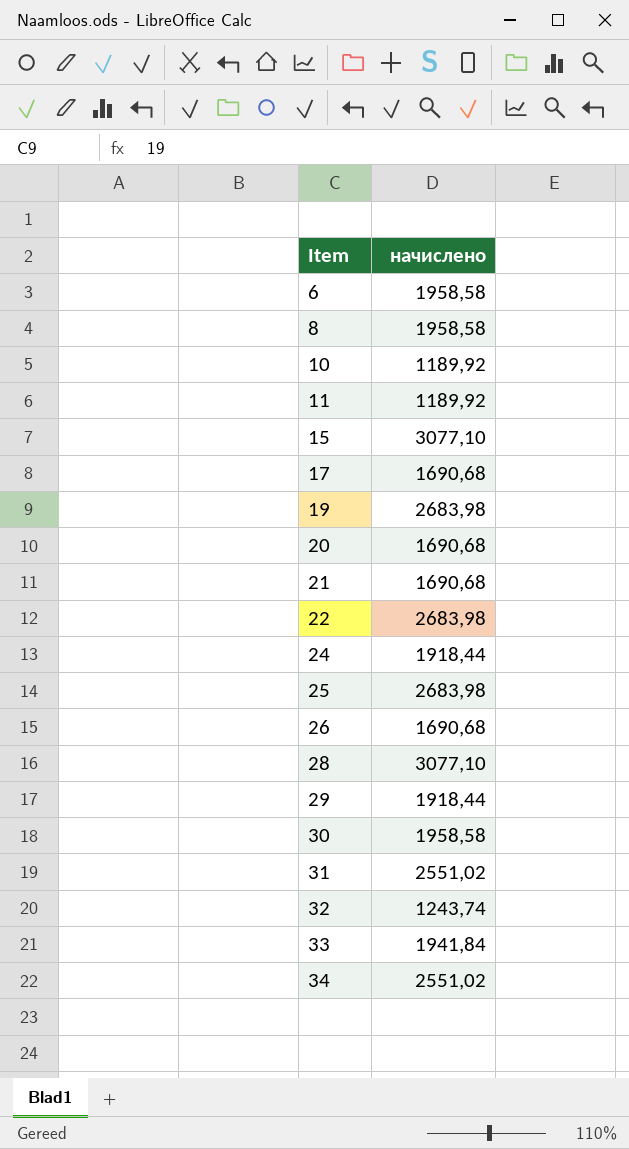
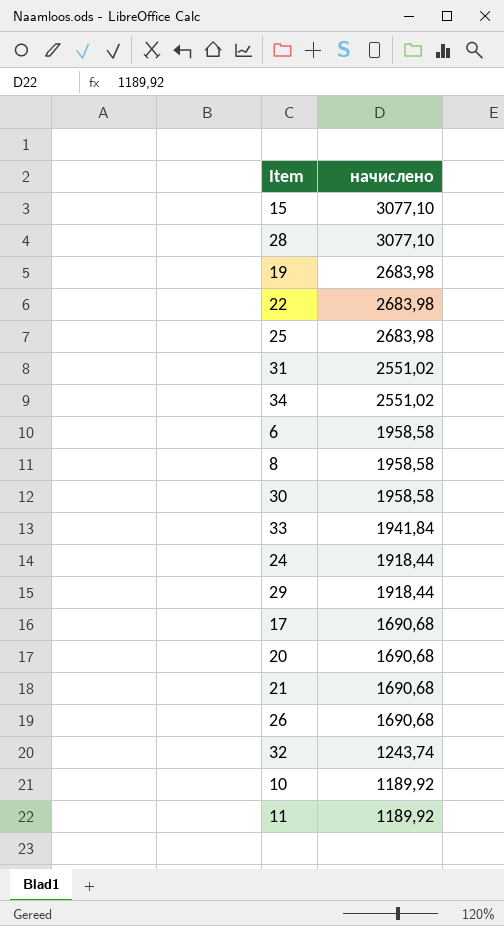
row order: Item ascending -> начислено descending

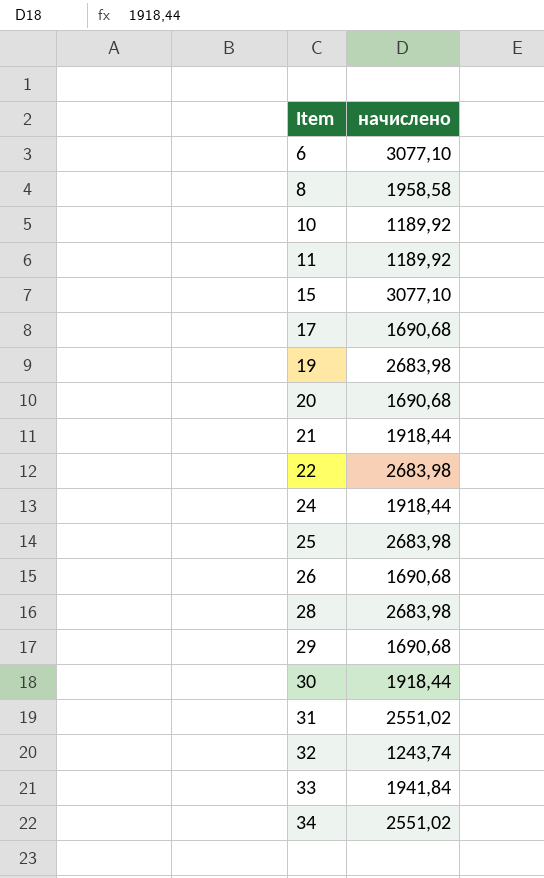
row order: начислено descending -> Item ascending
6 | начислено: 1958,58 -> 3077,10
21 | начислено: 1690,68 -> 1918,44
28 | начислено: 3077,10 -> 2683,98
29 | начислено: 1918,44 -> 1690,68
30 | начислено: 1958,58 -> 1918,44

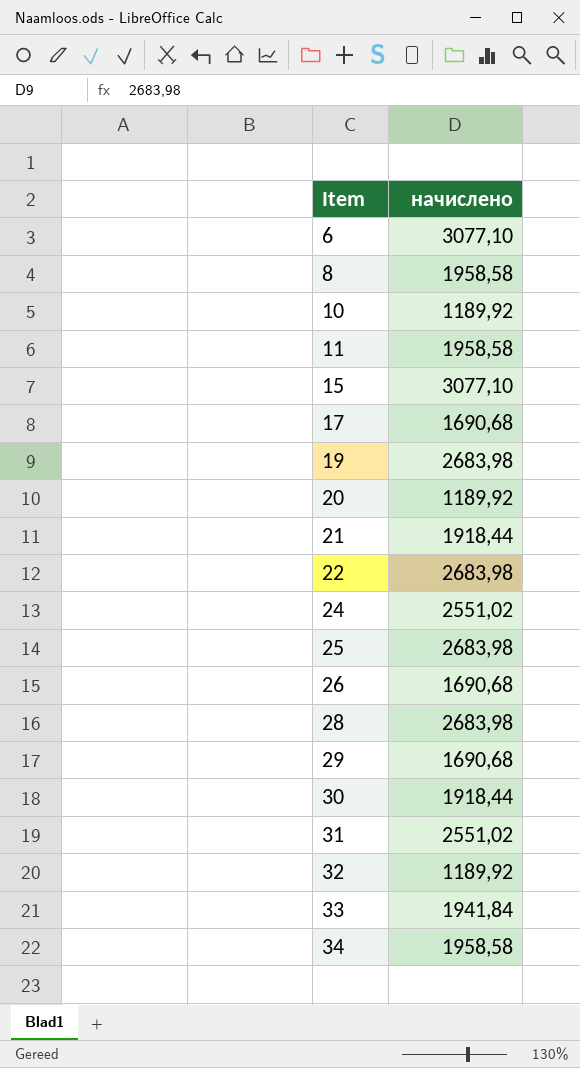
11 | начислено: 1189,92 -> 1958,58
20 | начислено: 1690,68 -> 1189,92
24 | начислено: 1918,44 -> 2551,02
32 | начислено: 1243,74 -> 1189,92
34 | начислено: 2551,02 -> 1958,58

